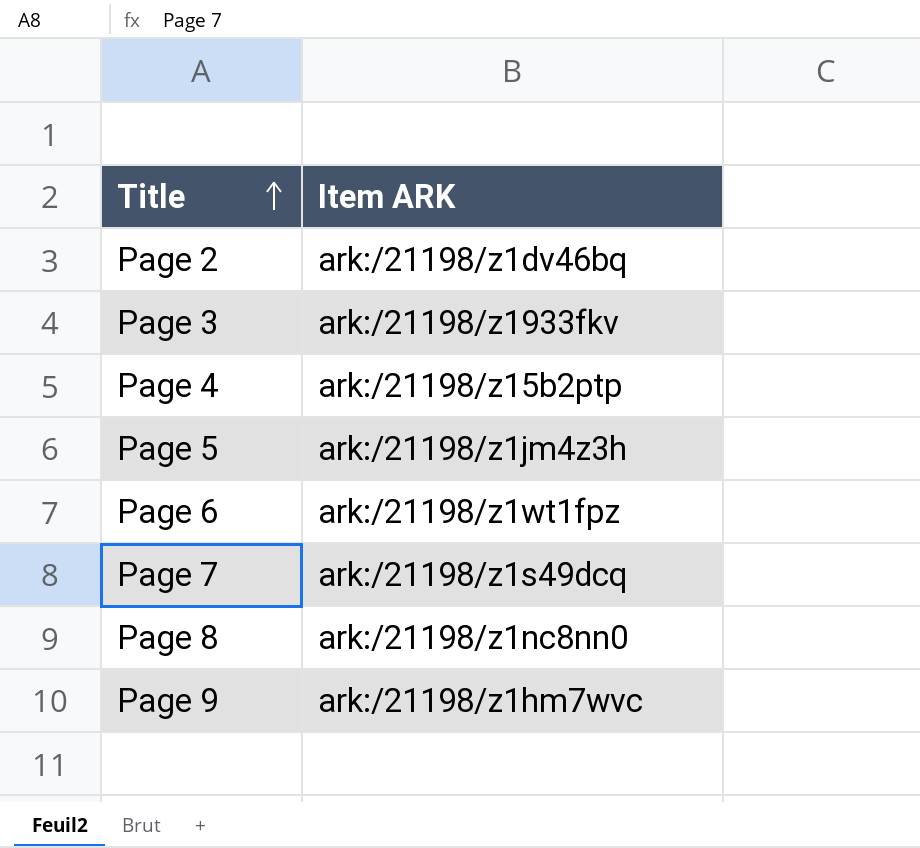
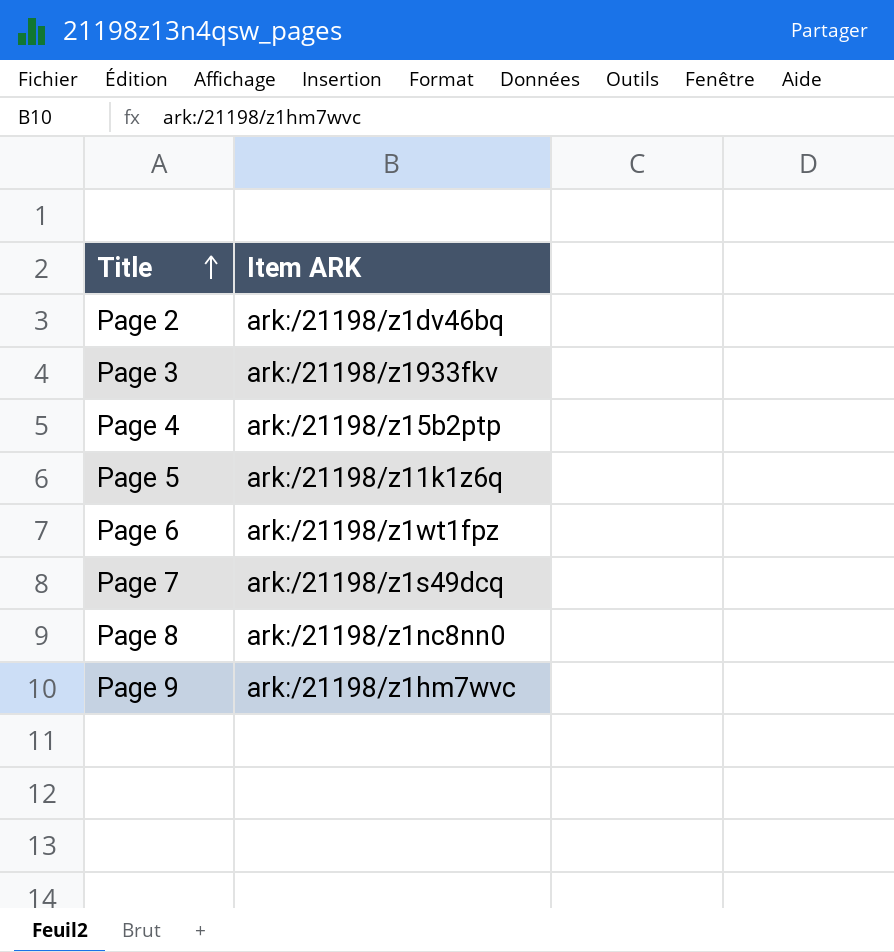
Page 5 | Item ARK: ark:/21198/z1jm4z3h -> ark:/21198/z11k1z6q

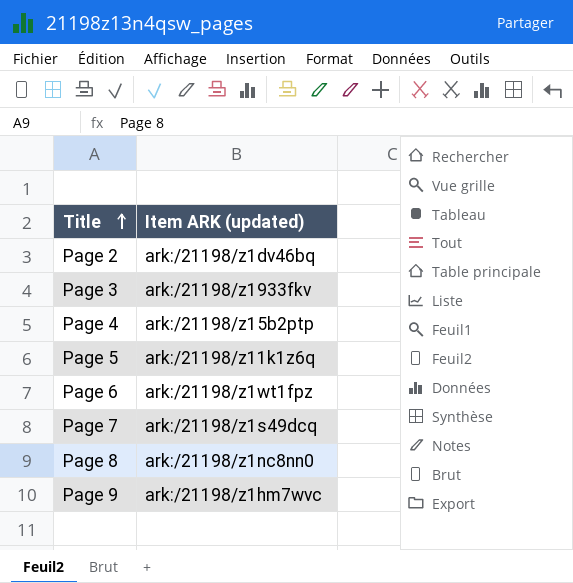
column name: Item ARK -> Item ARK (updated)

